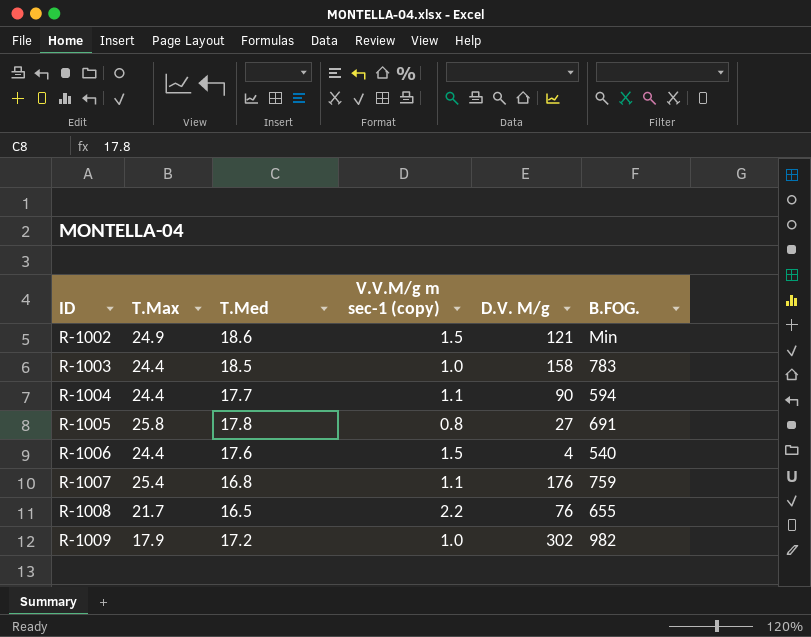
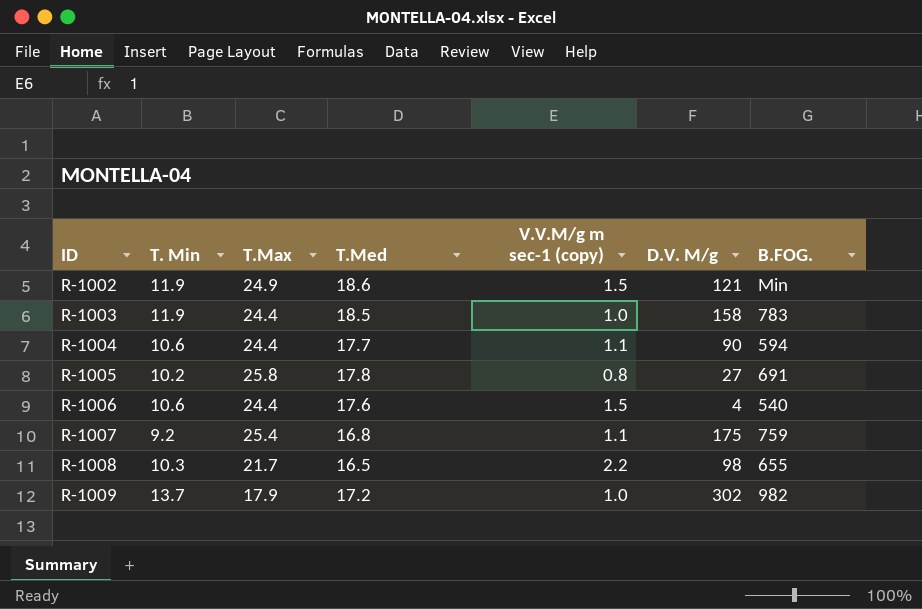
column T. Min | position: none -> 2
R-1007 | D.V. M/g: 176 -> 175
R-1008 | D.V. M/g: 76 -> 98

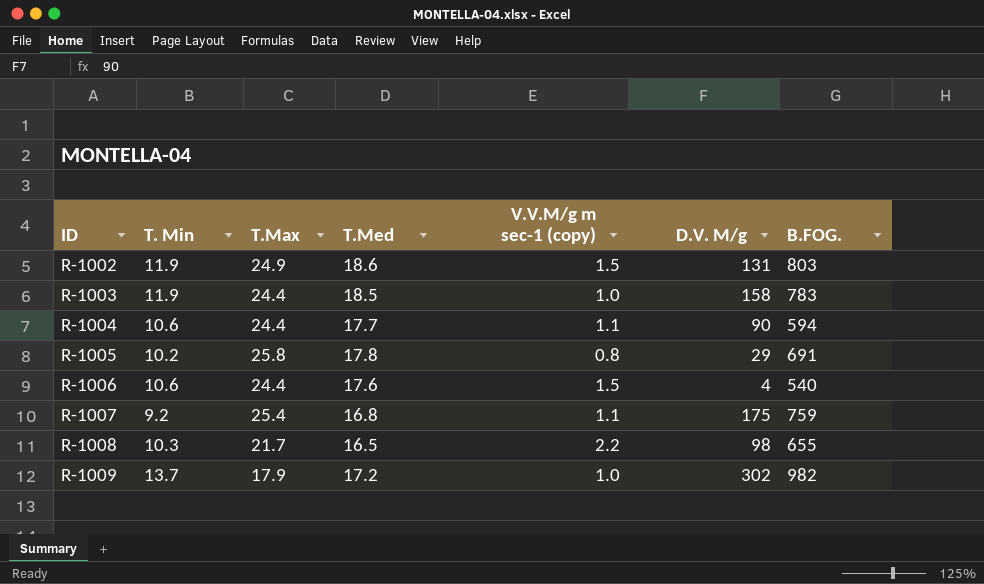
R-1002 | D.V. M/g: 121 -> 131
R-1002 | B.FOG.: Min -> 803
R-1005 | D.V. M/g: 27 -> 29

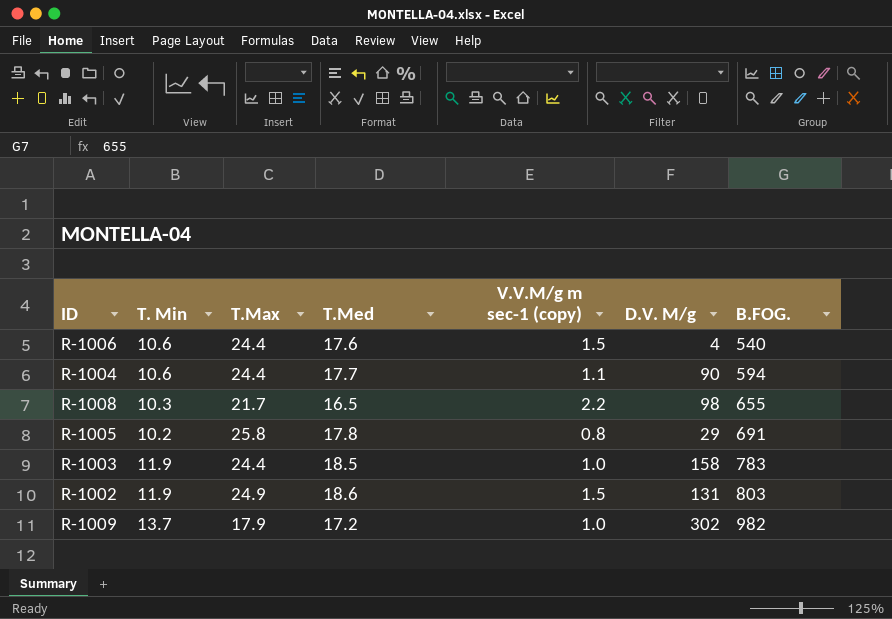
row order: ID ascending -> B.FOG. ascending
row R-1007: 9.2 | 25.4 | 16.8 | 1.1 | 175 | 759 -> none

